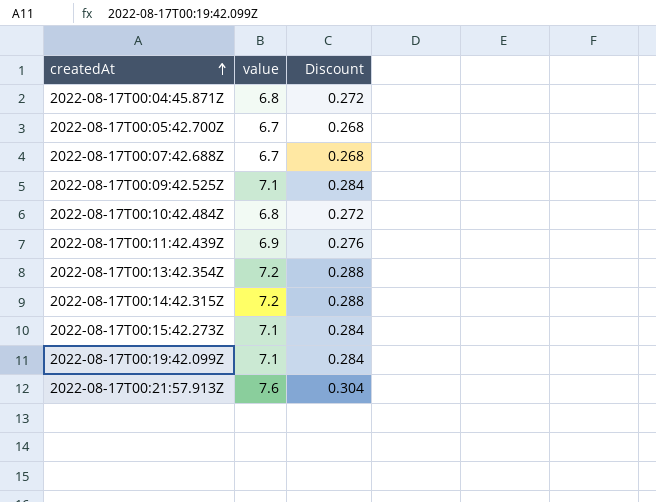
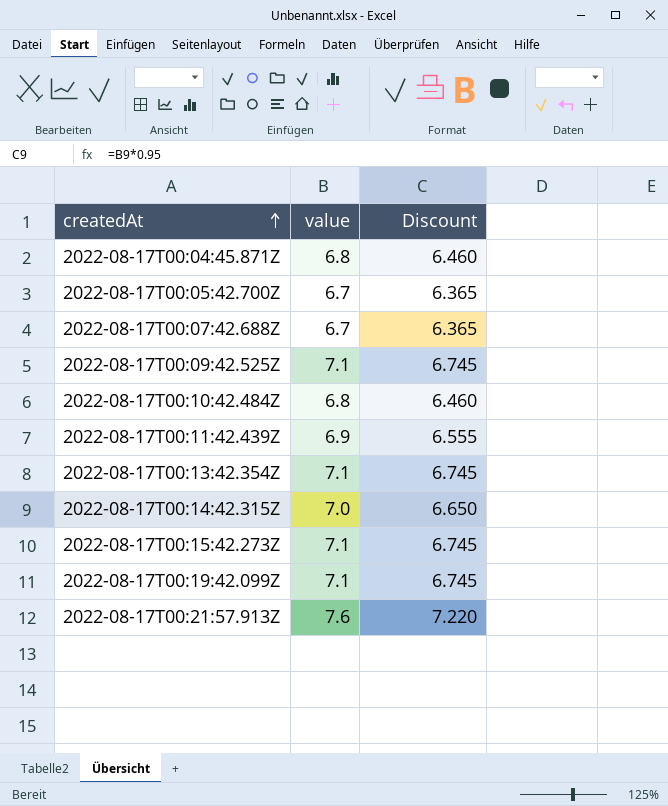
column Discount | formula: [value] * 0.04 -> [value] * 0.95
2022-08-17T00:13:42.354Z | value: 7.2 -> 7.1
2022-08-17T00:14:42.315Z | value: 7.2 -> 7.0

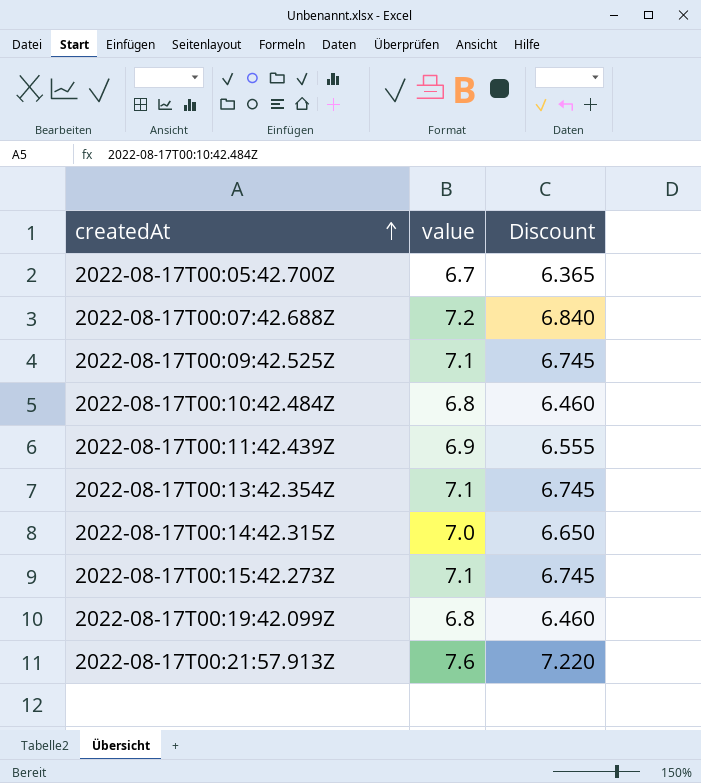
row 2022-08-17T00:04:45.871Z: 6.8 | 6.460 -> none
2022-08-17T00:07:42.688Z | value: 6.7 -> 7.2
2022-08-17T00:07:42.688Z | Discount: 6.365 -> 6.840
2022-08-17T00:19:42.099Z | value: 7.1 -> 6.8
2022-08-17T00:19:42.099Z | Discount: 6.745 -> 6.460

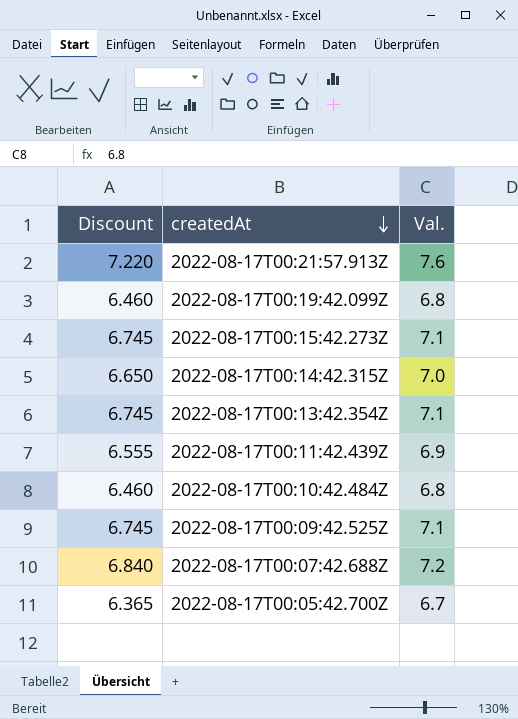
row order: createdAt ascending -> createdAt descending
column Discount | position: 3 -> 1
column name: value -> Val.

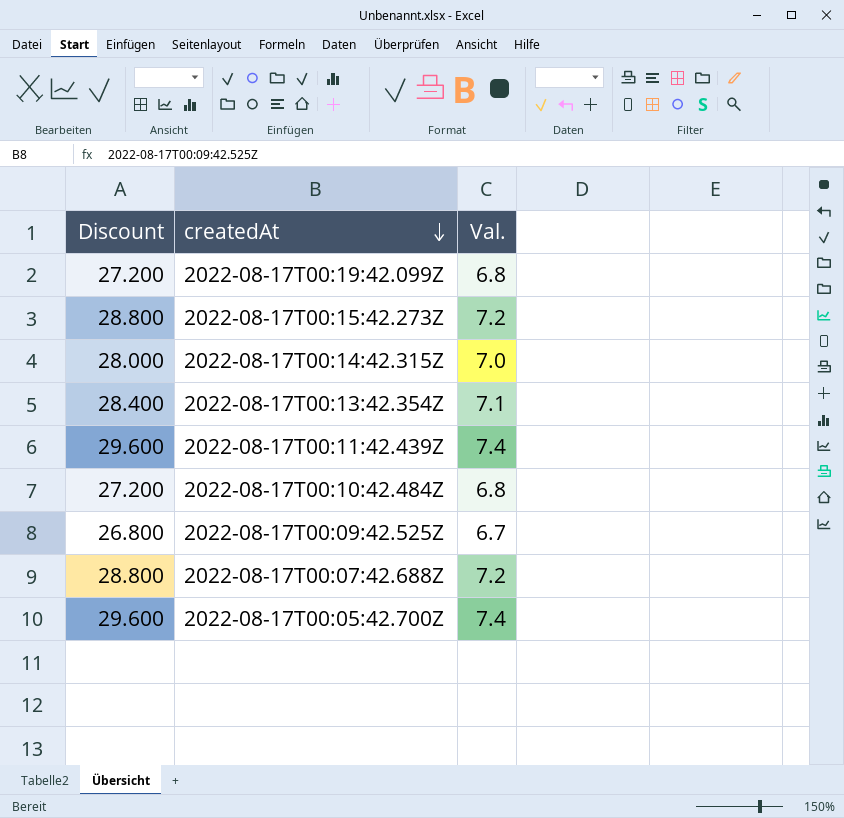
column Discount | formula: [Val.] * 0.95 -> [Val.] * 4
row 2022-08-17T00:21:57.913Z: 7.220 | 7.6 -> none
2022-08-17T00:15:42.273Z | Val.: 7.1 -> 7.2
2022-08-17T00:11:42.439Z | Val.: 6.9 -> 7.4
2022-08-17T00:09:42.525Z | Val.: 7.1 -> 6.7
2022-08-17T00:05:42.700Z | Val.: 6.7 -> 7.4

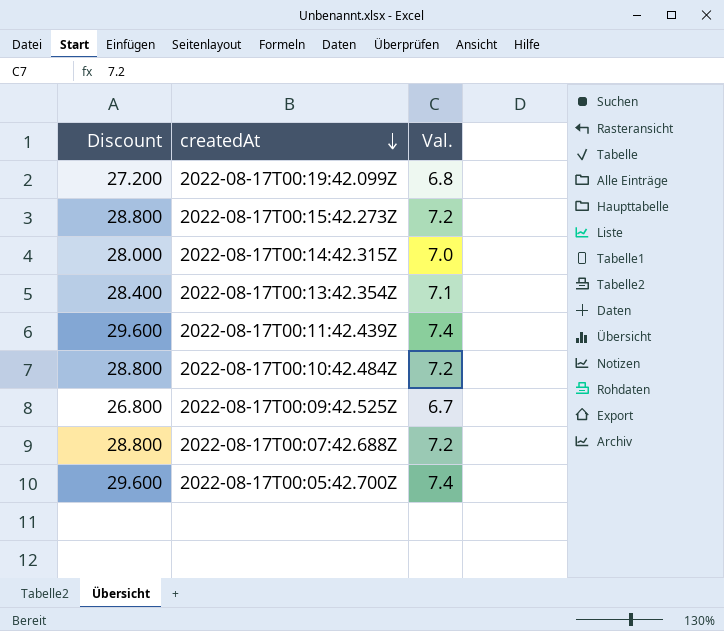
2022-08-17T00:10:42.484Z | Discount: 27.200 -> 28.800
2022-08-17T00:10:42.484Z | Val.: 6.8 -> 7.2

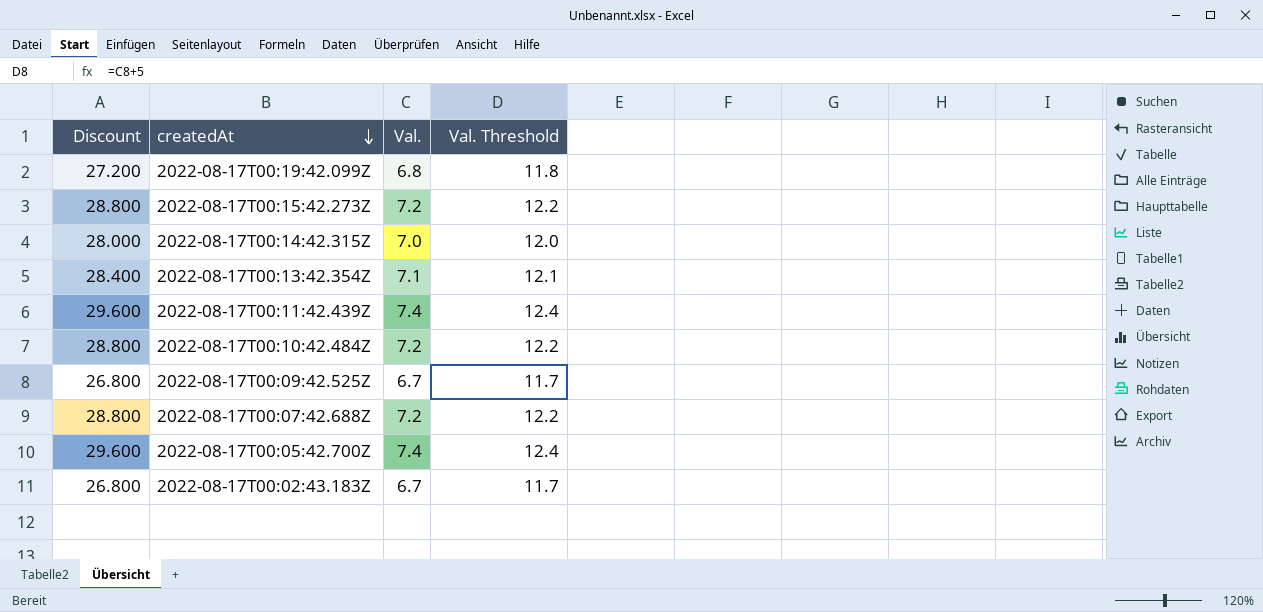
column Val. Threshold | formula: none -> [Val.] + 5
row 2022-08-17T00:02:43.183Z: none -> 26.800 | 6.7 | 11.7

